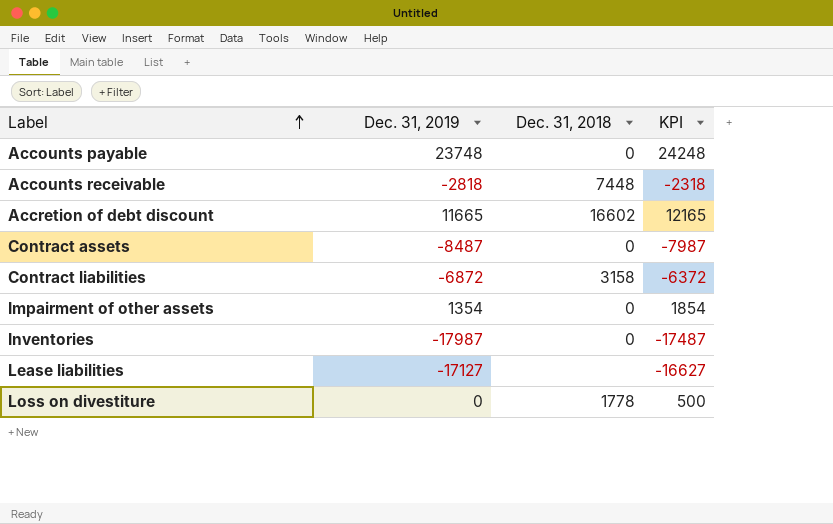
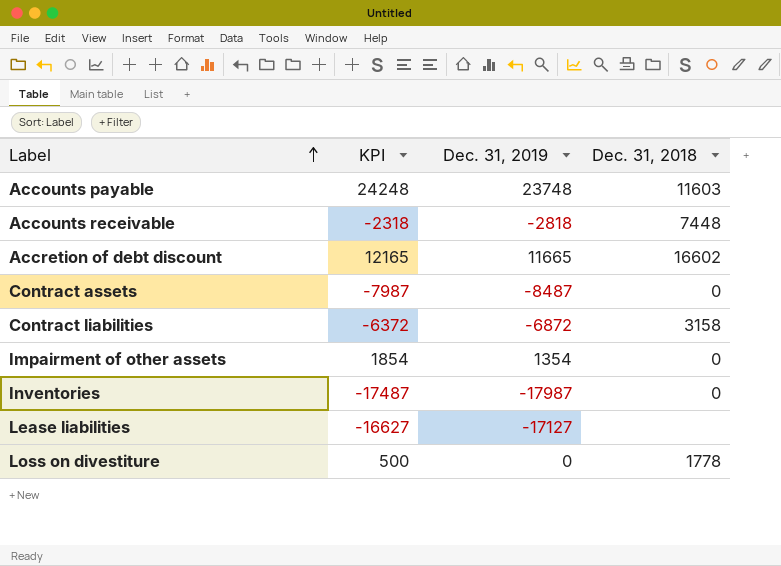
column KPI | position: 4 -> 2
Accounts payable | Dec. 31, 2018: 0 -> 11603

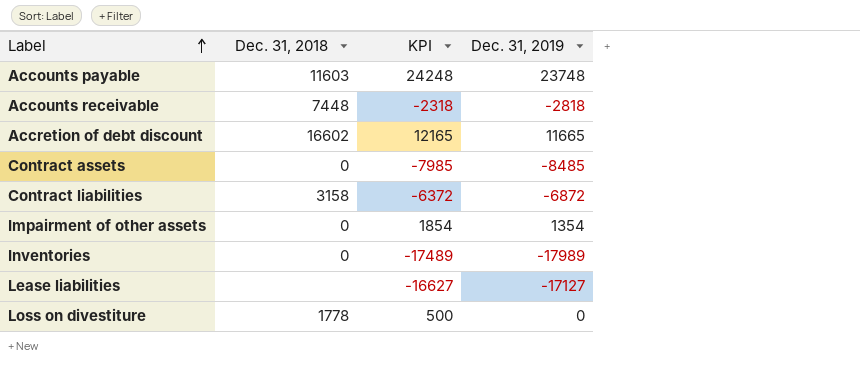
column Dec. 31, 2018 | position: 4 -> 2
Contract assets | KPI: -7987 -> -7985
Contract assets | Dec. 31, 2019: -8487 -> -8485
Inventories | KPI: -17487 -> -17489
Inventories | Dec. 31, 2019: -17987 -> -17989

